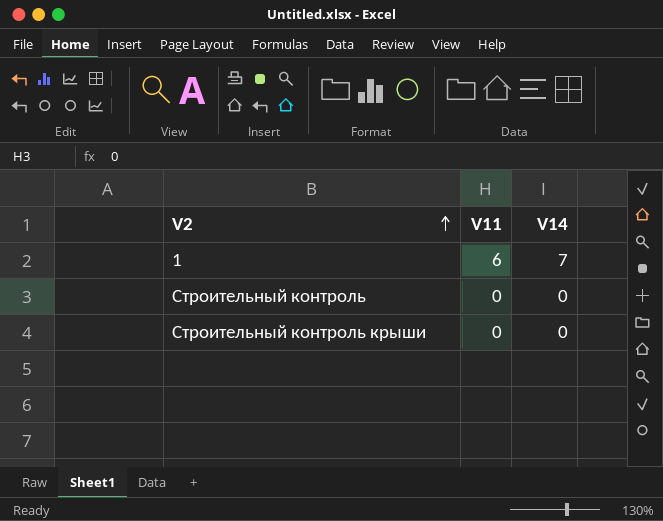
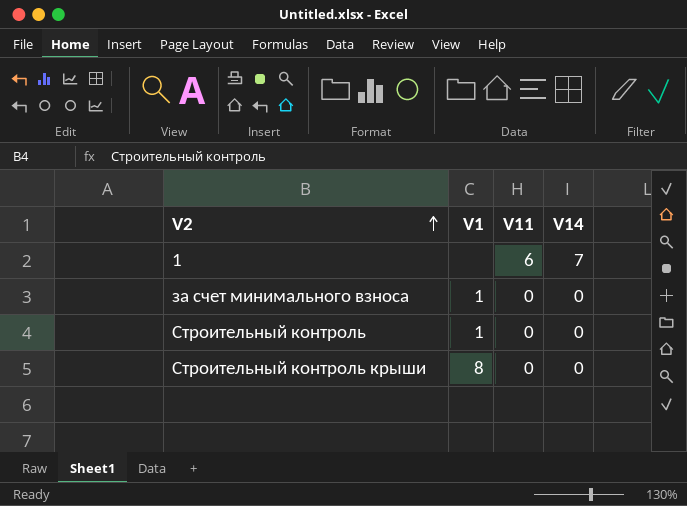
column V1 | position: none -> 2
row за счет минимального взноса: none -> 1 | 0 | 0

